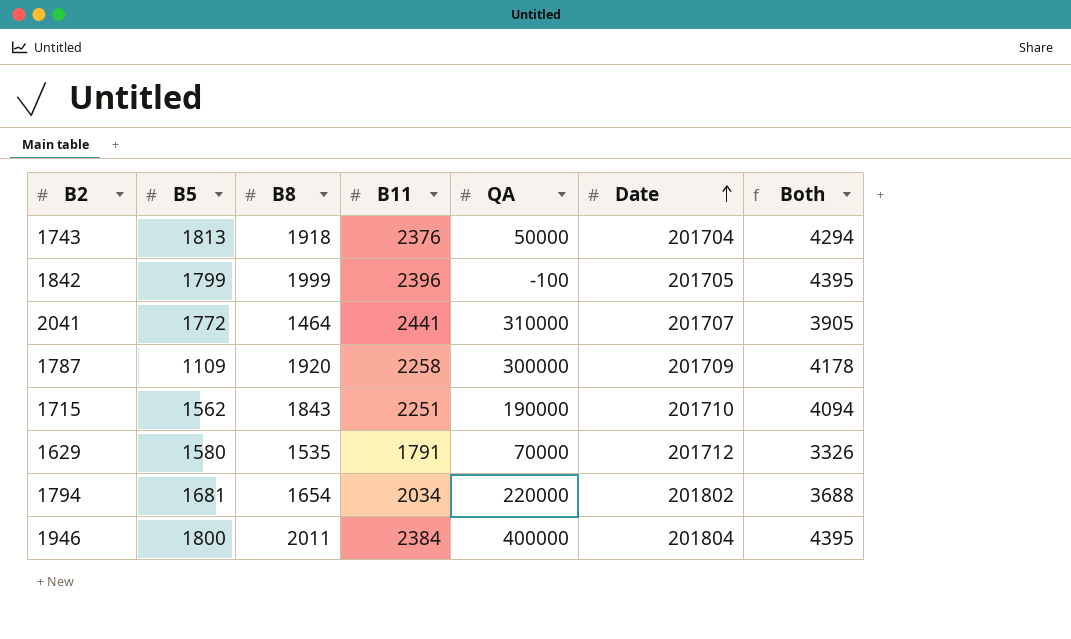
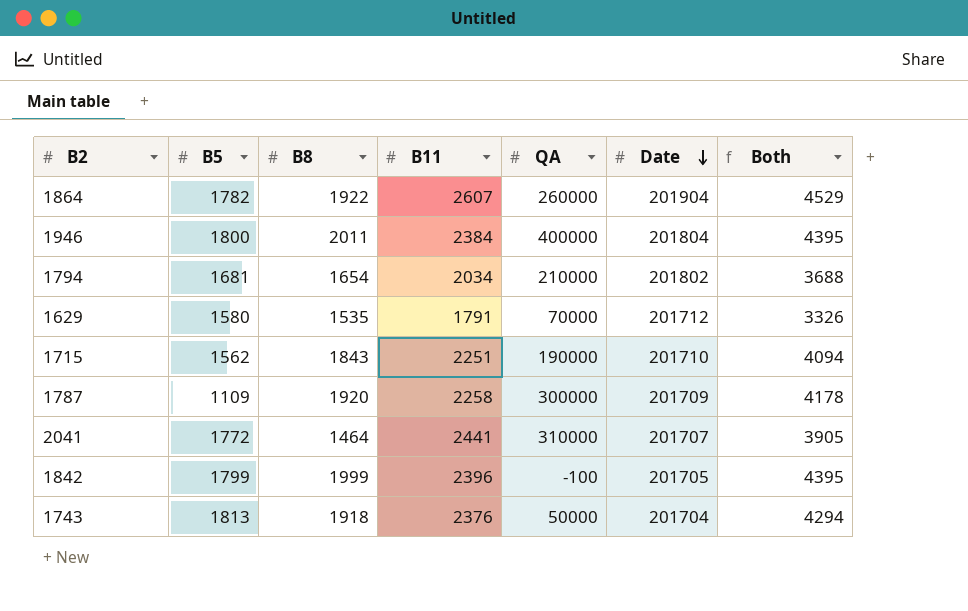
row order: Date ascending -> Date descending
row 1864: none -> 1782 | 1922 | 2607 | 260000 | 201904 | 4529
1794 | QA: 220000 -> 210000

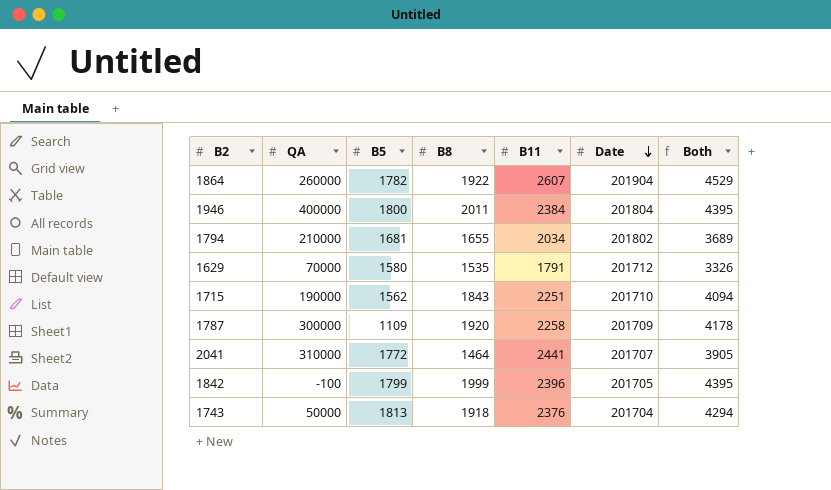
column QA | position: 5 -> 2
1794 | B8: 1654 -> 1655
1794 | Both: 3688 -> 3689

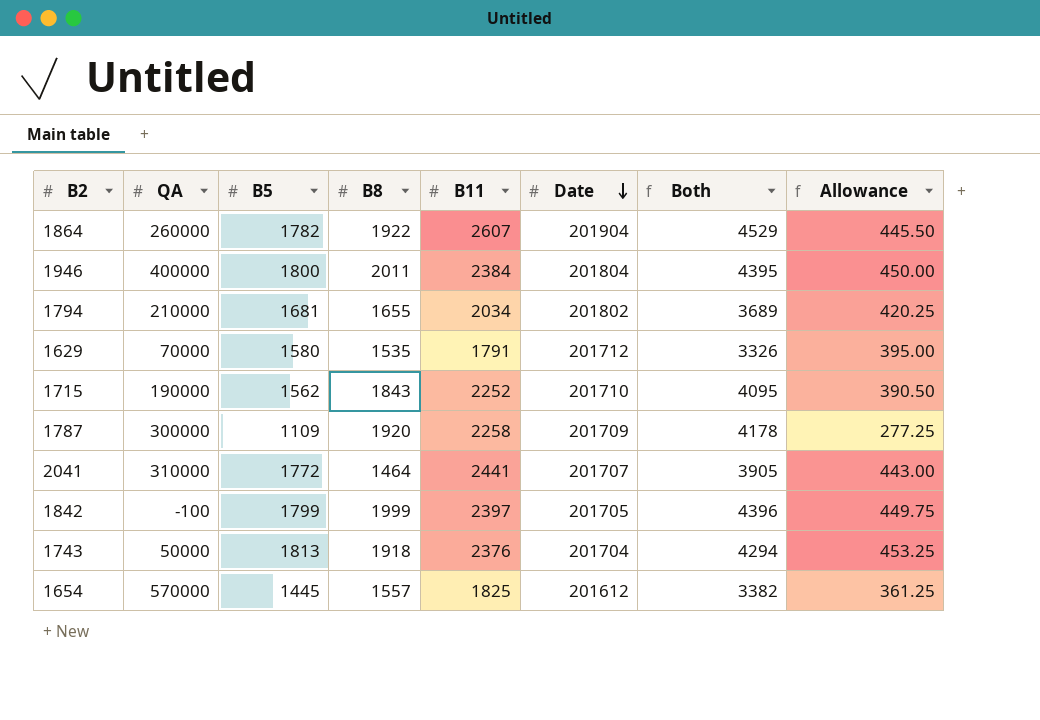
column Allowance | formula: none -> [B5] * 0.25
1715 | B11: 2251 -> 2252
1715 | Both: 4094 -> 4095
1842 | B11: 2396 -> 2397
1842 | Both: 4395 -> 4396
row 1654: none -> 570000 | 1445 | 1557 | 1825 | 201612 | 3382 | 361.25

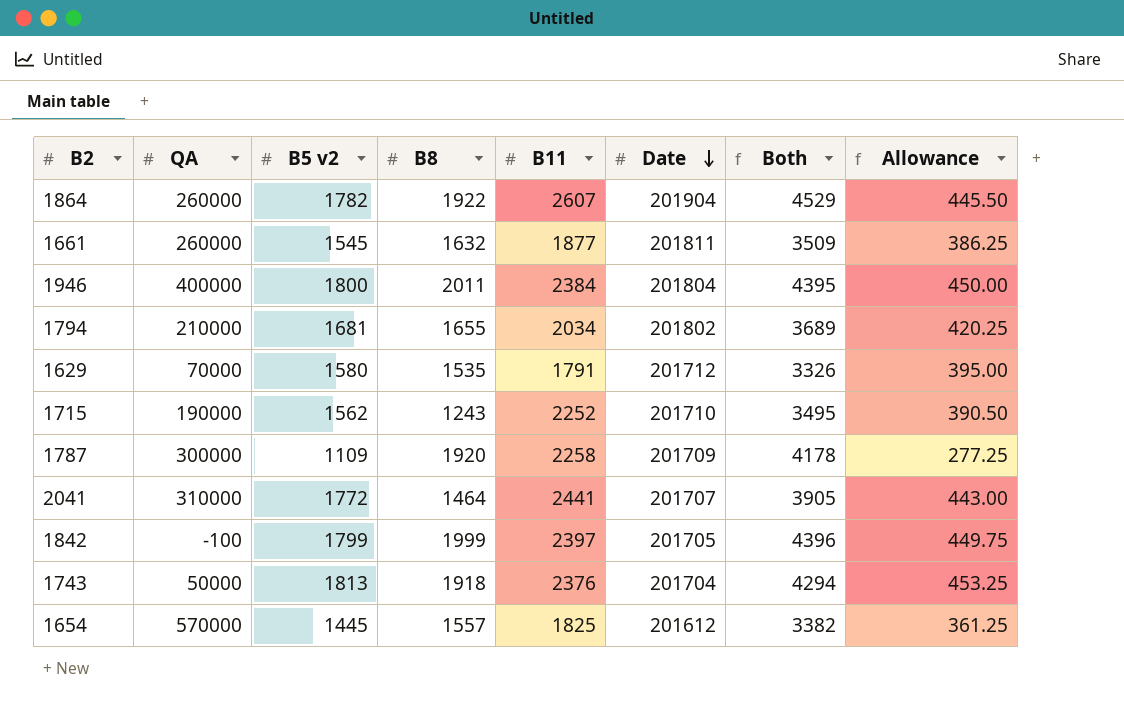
column name: B5 -> B5 v2
row 1661: none -> 260000 | 1545 | 1632 | 1877 | 201811 | 3509 | 386.25
1715 | B8: 1843 -> 1243
1715 | Both: 4095 -> 3495

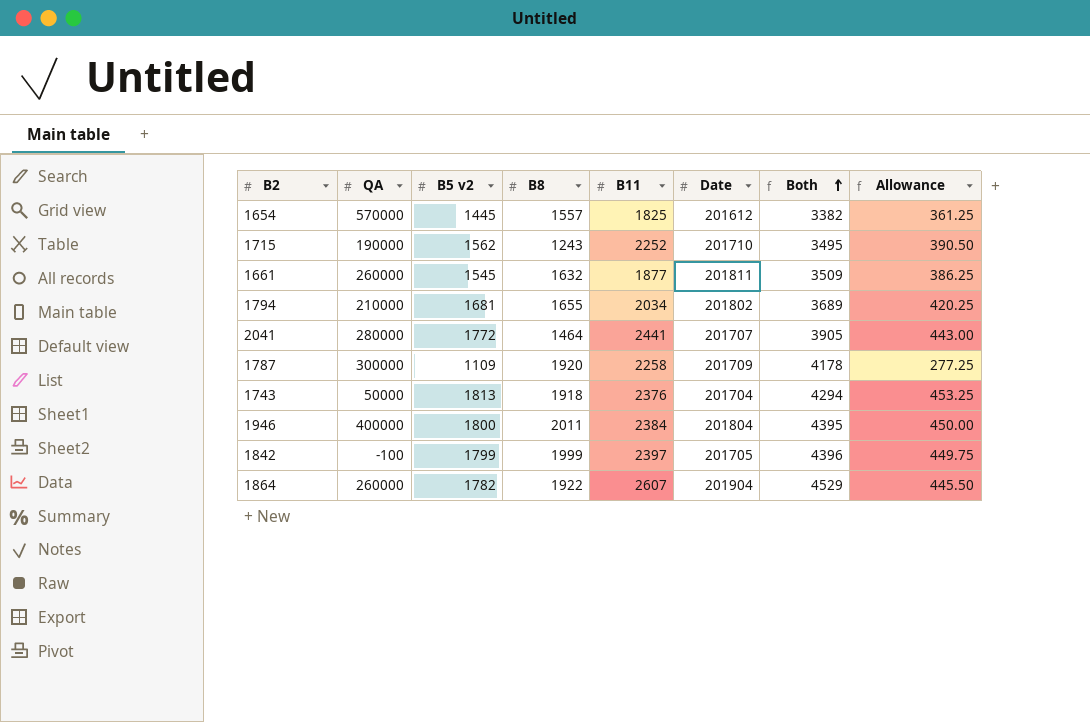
row order: Date descending -> Both ascending
row 1629: 70000 | 1580 | 1535 | 1791 | 201712 | 3326 | 395.00 -> none
2041 | QA: 310000 -> 280000

